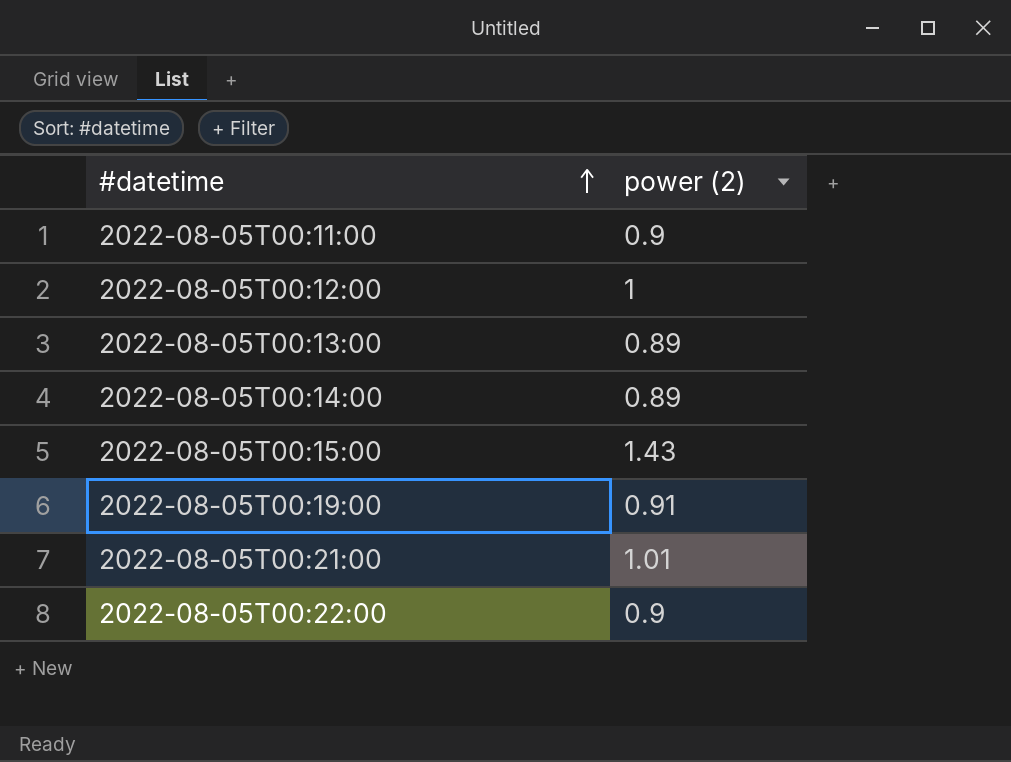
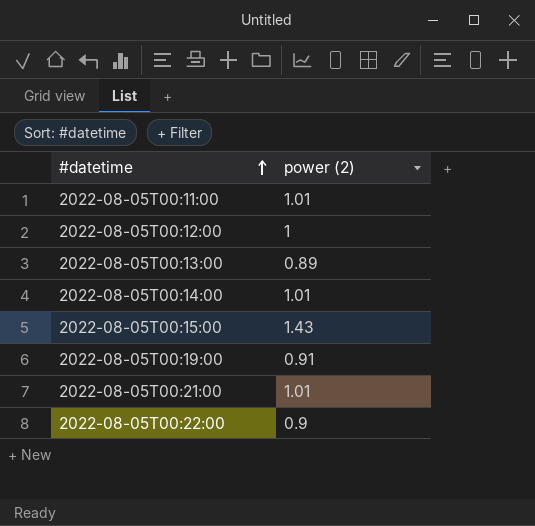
2022-08-05T00:11:00 | power (2): 0.9 -> 1.01
2022-08-05T00:14:00 | power (2): 0.89 -> 1.01

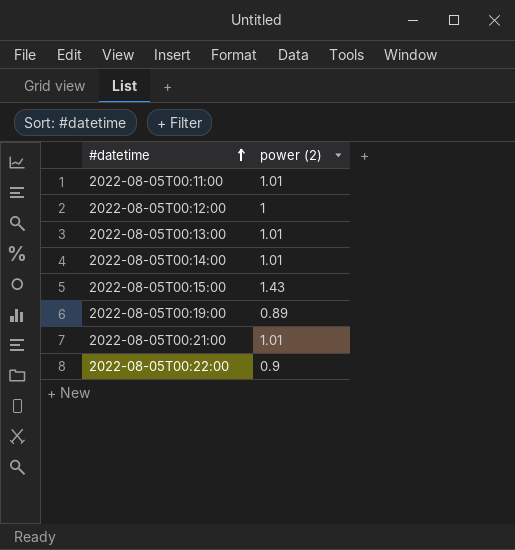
2022-08-05T00:13:00 | power (2): 0.89 -> 1.01
2022-08-05T00:19:00 | power (2): 0.91 -> 0.89

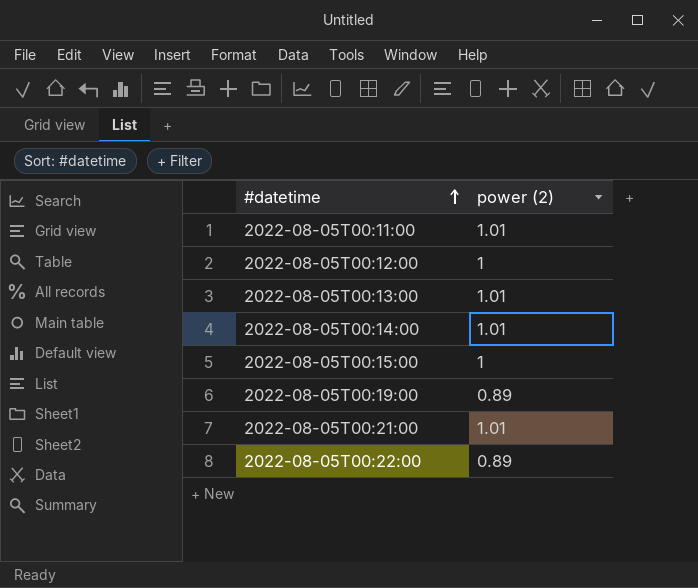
2022-08-05T00:15:00 | power (2): 1.43 -> 1
2022-08-05T00:22:00 | power (2): 0.9 -> 0.89

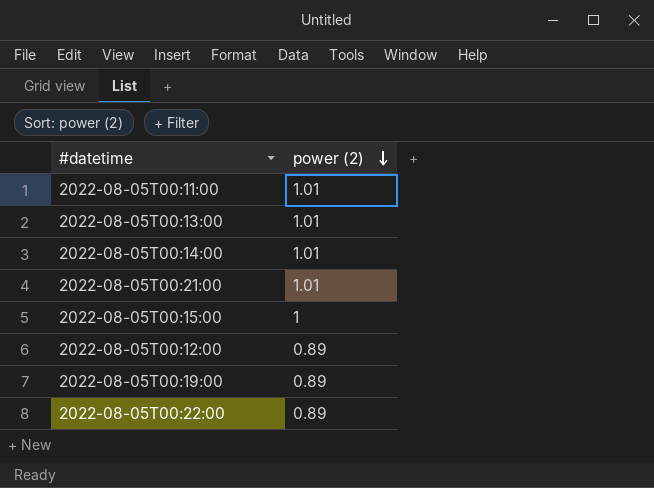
row order: #datetime ascending -> power (2) descending
2022-08-05T00:12:00 | power (2): 1 -> 0.89

